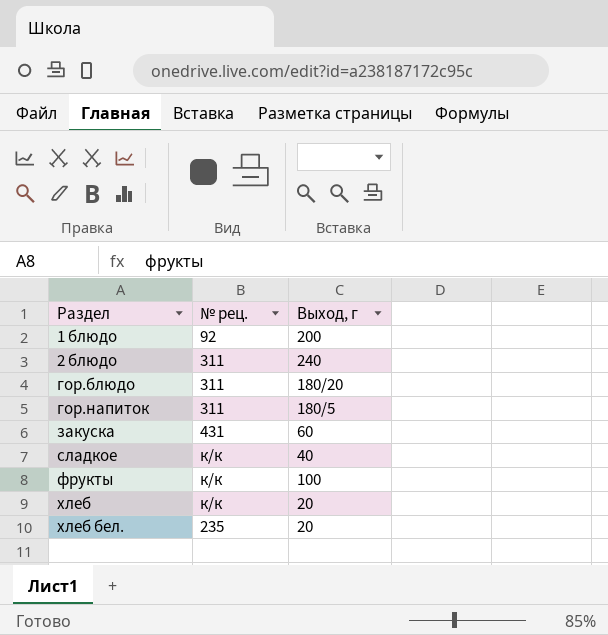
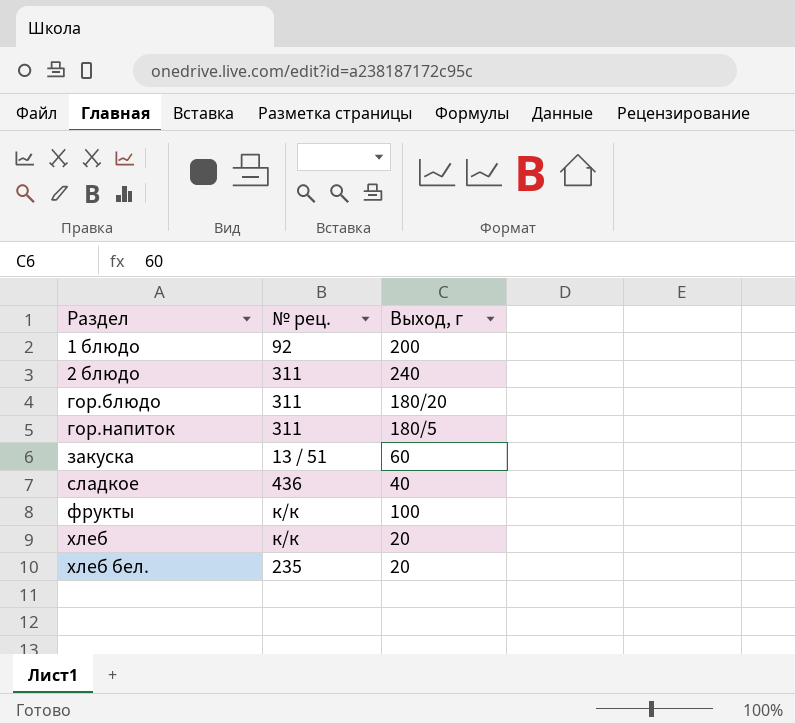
закуска | № рец.: 431 -> 13 / 51
сладкое | № рец.: к/к -> 436

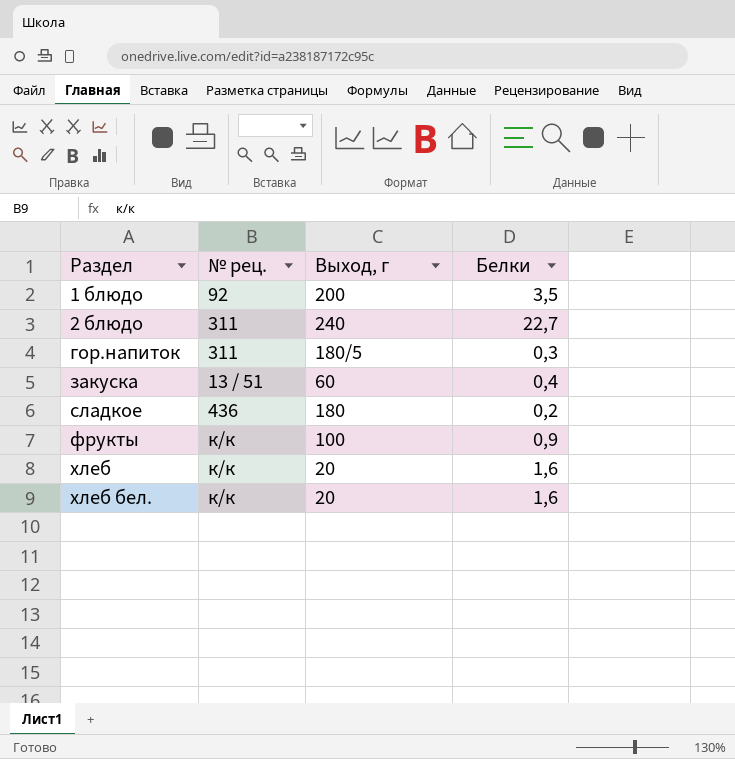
column Белки | position: none -> 4
row гор.блюдо: 311 | 180/20 -> none
сладкое | Выход, г: 40 -> 180
хлеб бел. | № рец.: 235 -> к/к

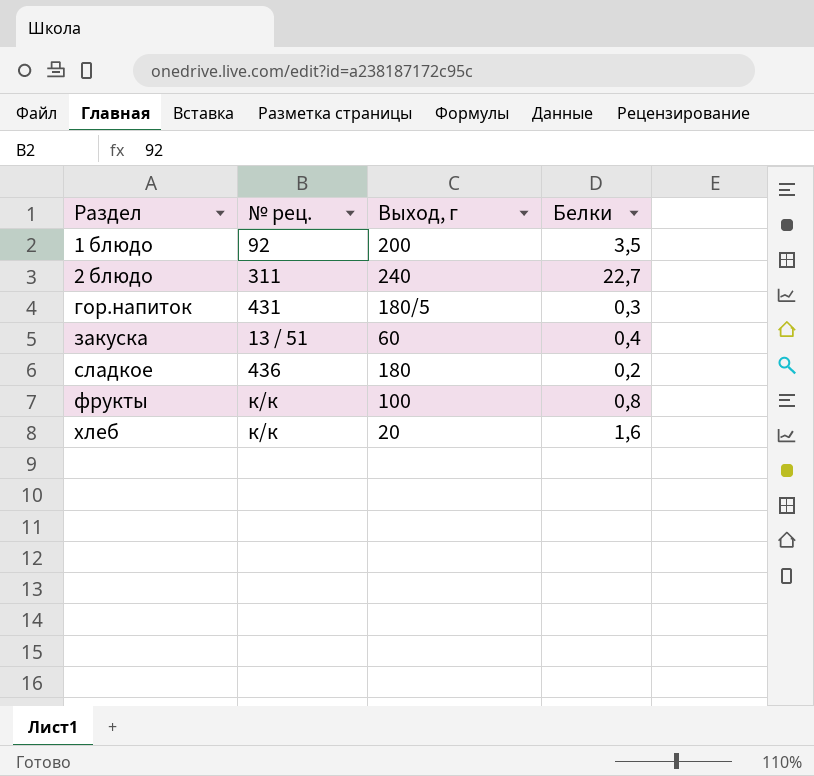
row хлеб бел.: к/к | 20 | 1,6 -> none
гор.напиток | № рец.: 311 -> 431
фрукты | Белки: 0,9 -> 0,8

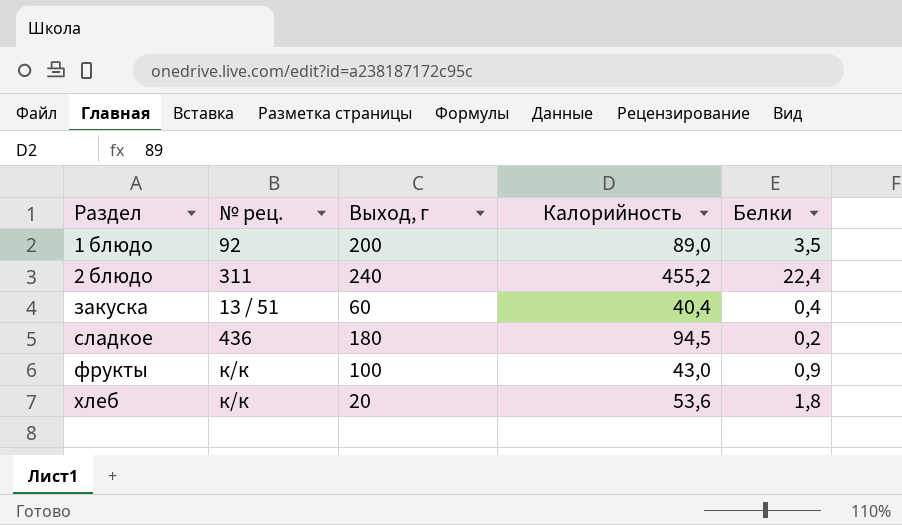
column Калорийность | position: none -> 4
row гор.напиток: 431 | 180/5 | 0,3 -> none
2 блюдо | Белки: 22,7 -> 22,4
фрукты | Белки: 0,8 -> 0,9
хлеб | Белки: 1,6 -> 1,8

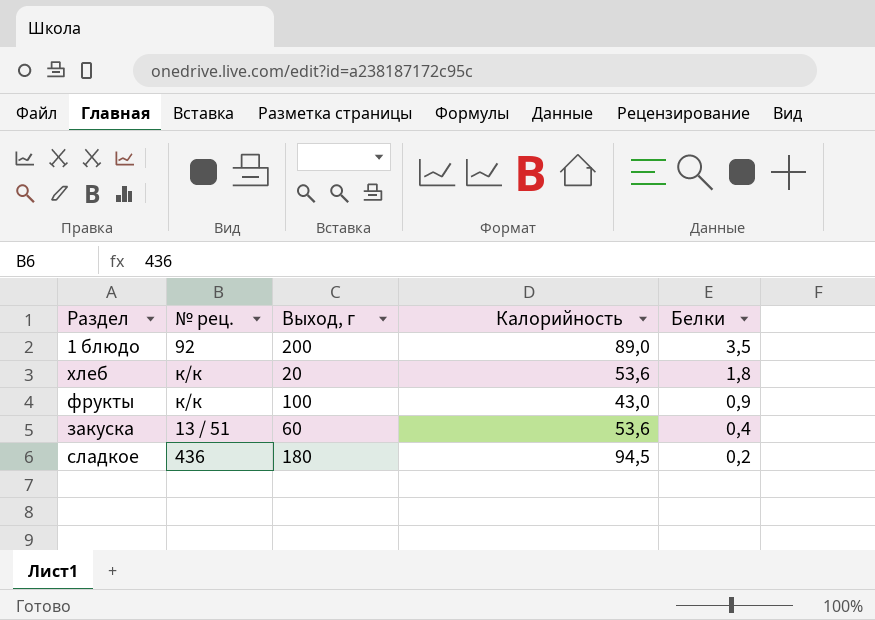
row order: Раздел ascending -> Белки descending
row 2 блюдо: 311 | 240 | 455,2 | 22,4 -> none
закуска | Калорийность: 40,4 -> 53,6

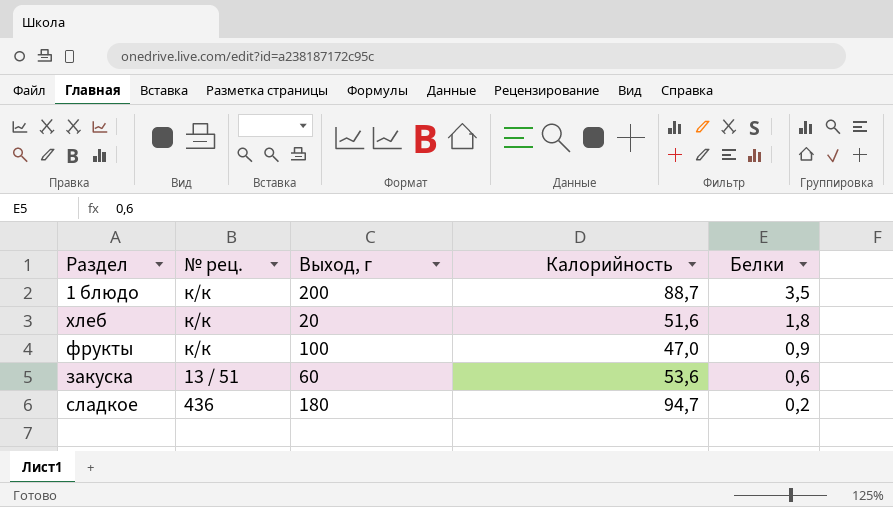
1 блюдо | № рец.: 92 -> к/к
1 блюдо | Калорийность: 89,0 -> 88,7
хлеб | Калорийность: 53,6 -> 51,6
фрукты | Калорийность: 43,0 -> 47,0
закуска | Белки: 0,4 -> 0,6
сладкое | Калорийность: 94,5 -> 94,7

